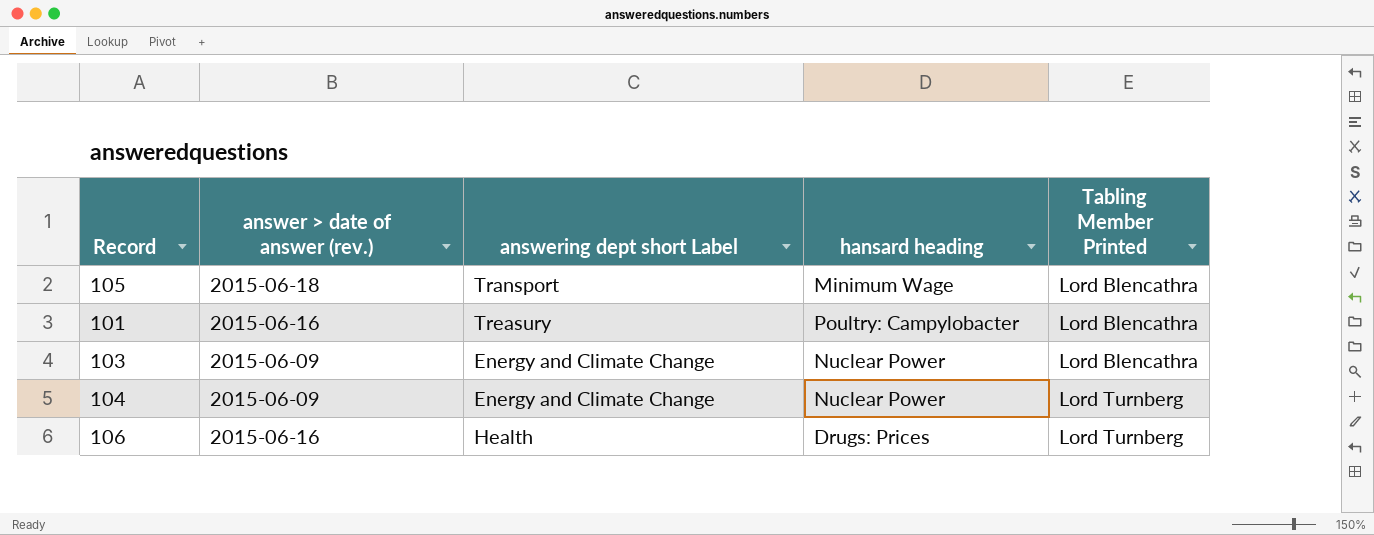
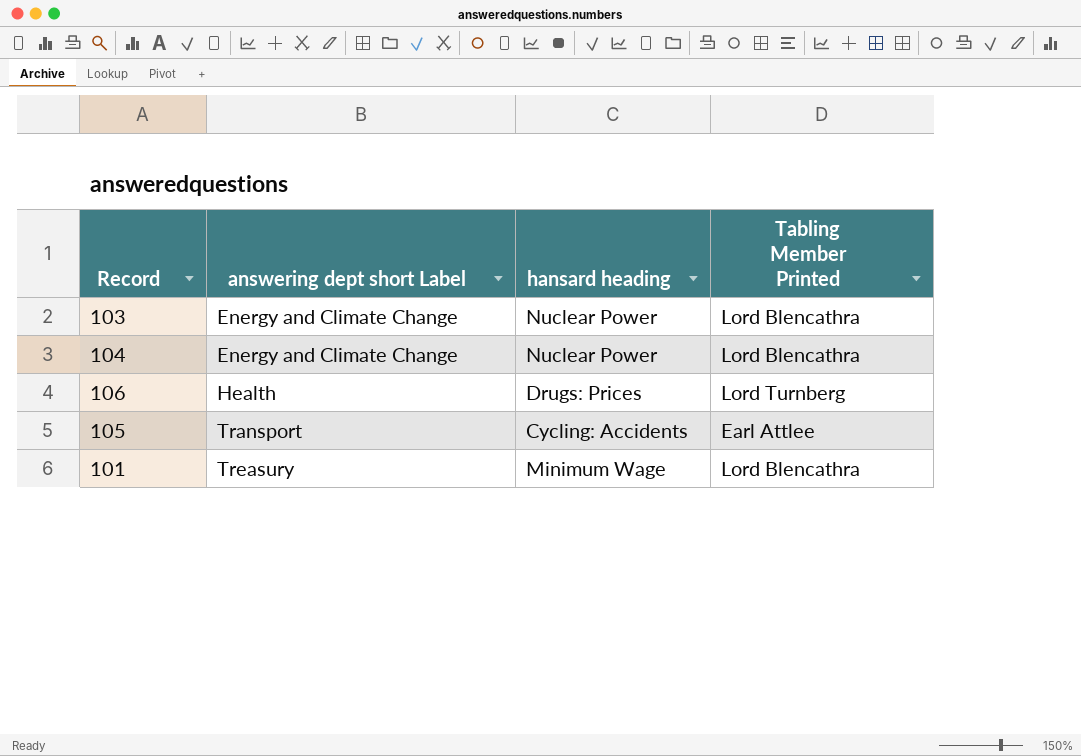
row order: Tabling Member Printed ascending -> answering dept short Label ascending
column answer > date of answer (rev.) | position: 2 -> none
104 | Tabling Member Printed: Lord Turnberg -> Lord Blencathra
105 | hansard heading: Minimum Wage -> Cycling: Accidents
105 | Tabling Member Printed: Lord Blencathra -> Earl Attlee
101 | hansard heading: Poultry: Campylobacter -> Minimum Wage

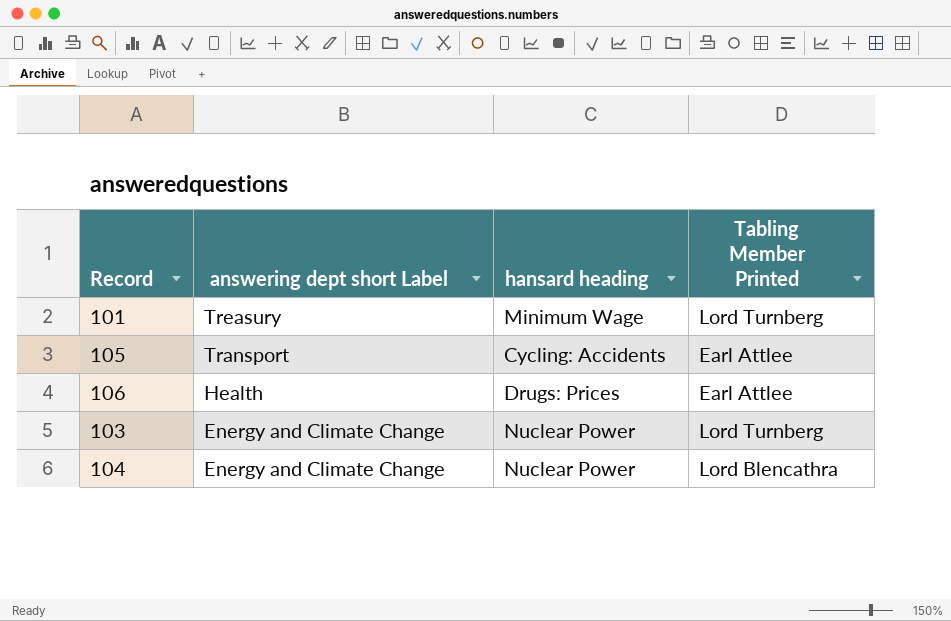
row order: answering dept short Label ascending -> answering dept short Label descending
101 | Tabling Member Printed: Lord Blencathra -> Lord Turnberg
106 | Tabling Member Printed: Lord Turnberg -> Earl Attlee
103 | Tabling Member Printed: Lord Blencathra -> Lord Turnberg

